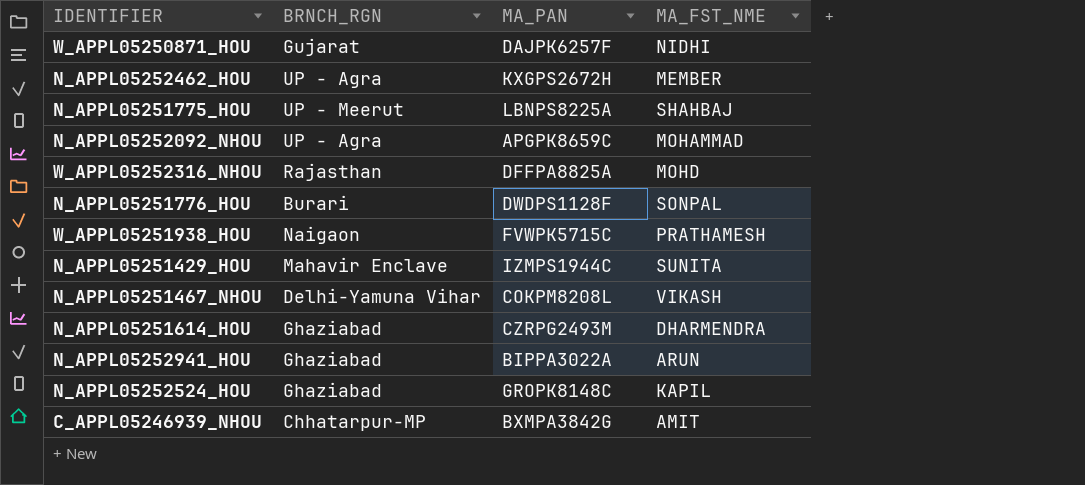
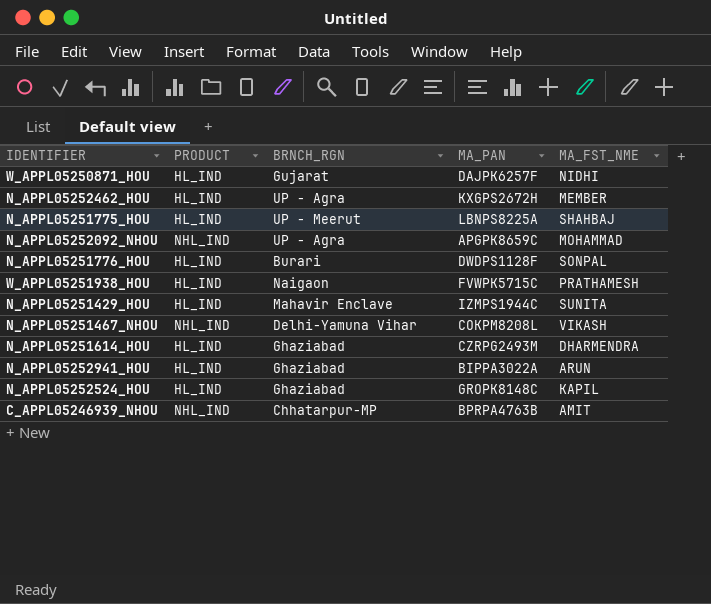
column PRODUCT | position: none -> 2
row W_APPL05252316_NHOU: Rajasthan | DFFPA8825A | MOHD -> none
C_APPL05246939_NHOU | MA_PAN: BXMPA3842G -> BPRPA4763B

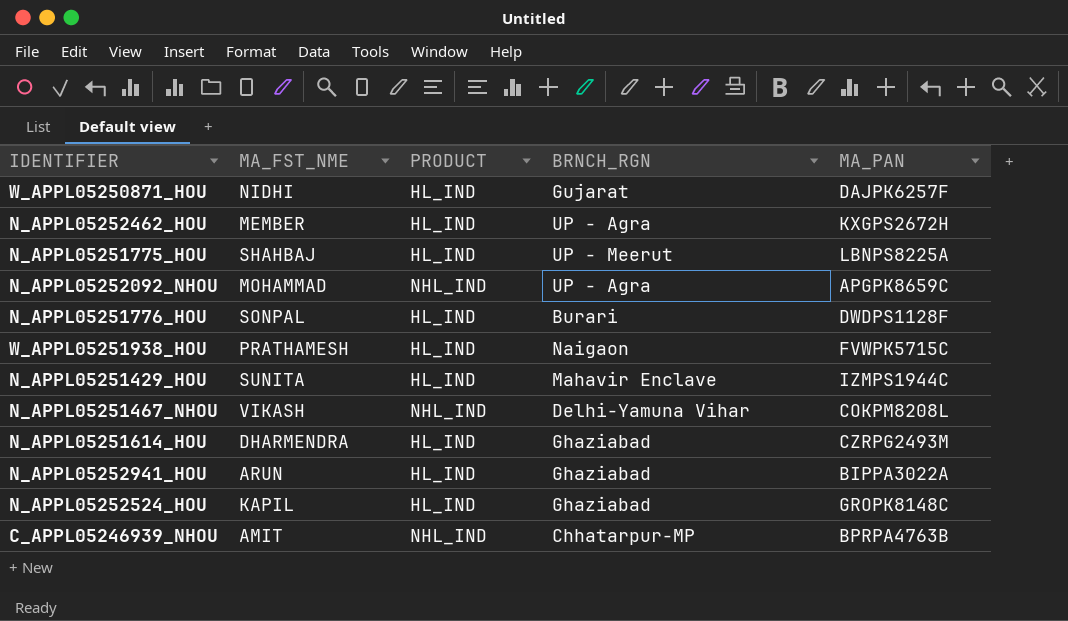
column MA_FST_NME | position: 5 -> 2

